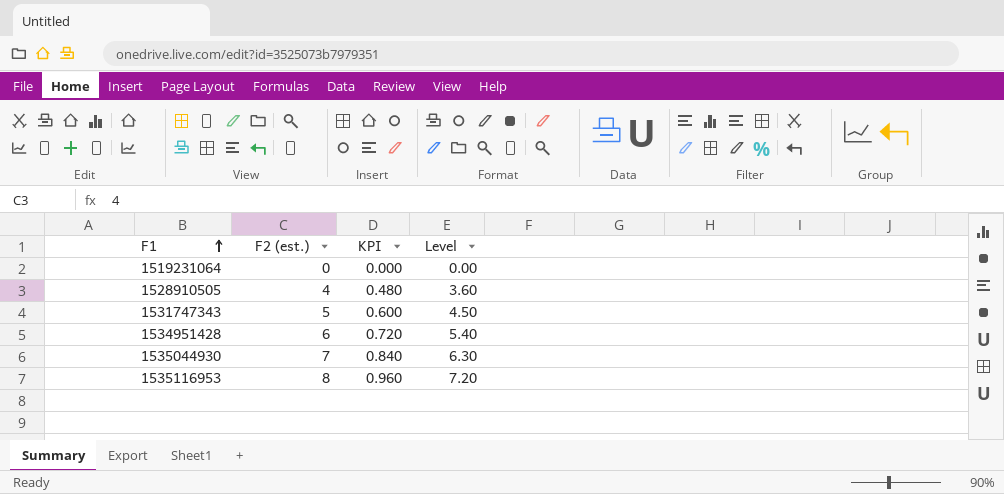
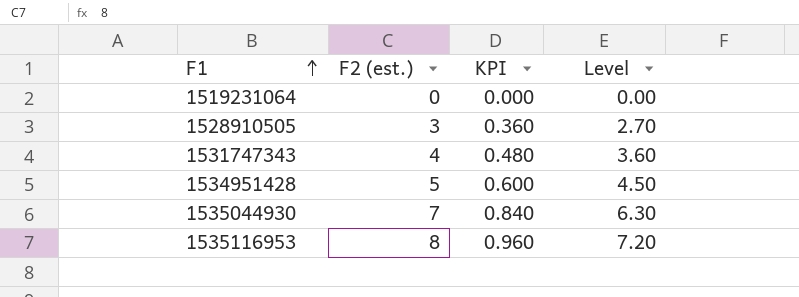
1528910505 | F2 (est.): 4 -> 3
1528910505 | KPI: 0.480 -> 0.360
1528910505 | Level: 3.60 -> 2.70
1531747343 | F2 (est.): 5 -> 4
1531747343 | KPI: 0.600 -> 0.480
1531747343 | Level: 4.50 -> 3.60
1534951428 | F2 (est.): 6 -> 5
1534951428 | KPI: 0.720 -> 0.600
1534951428 | Level: 5.40 -> 4.50

